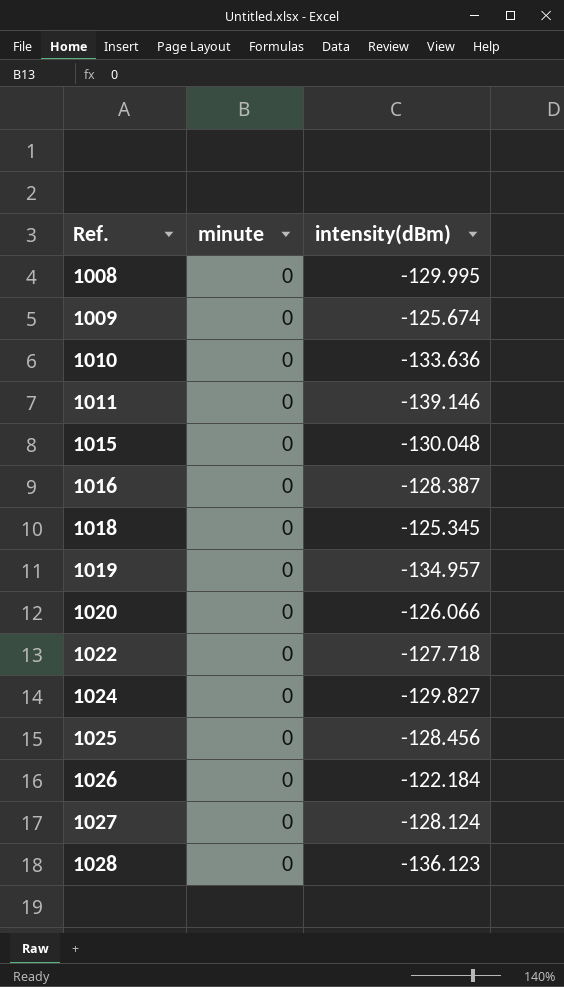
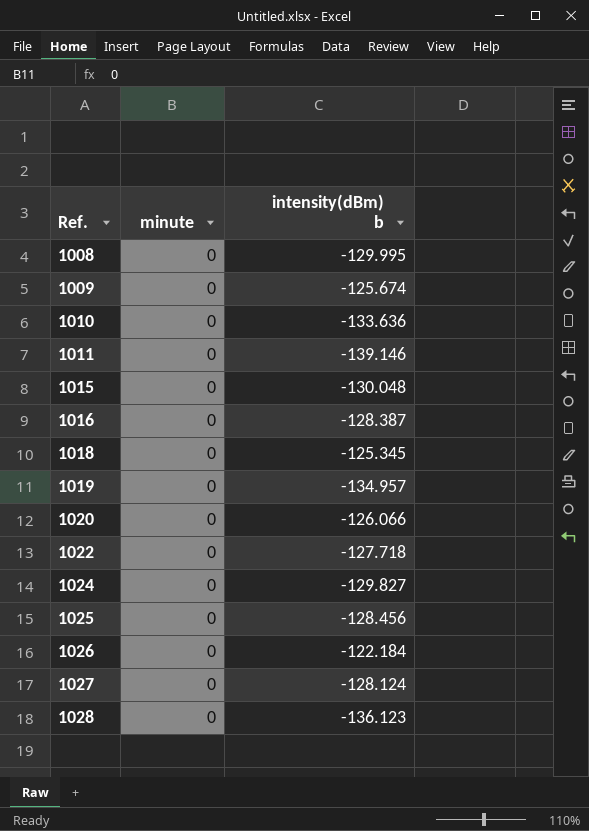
column name: intensity(dBm) -> intensity(dBm) b

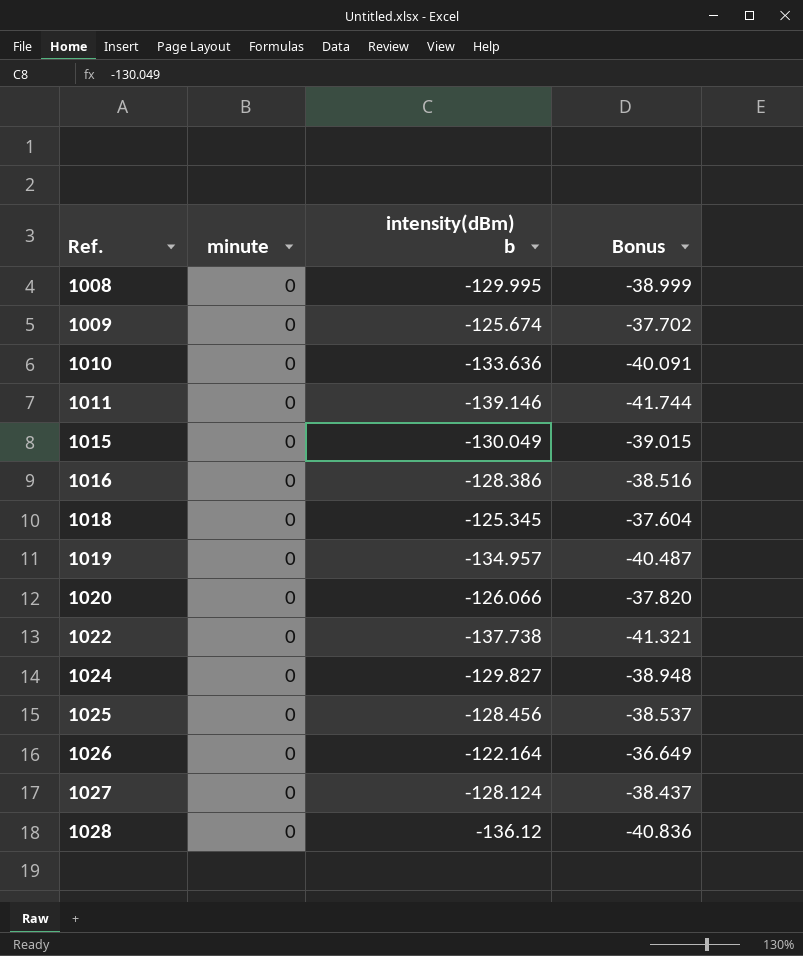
column Bonus | formula: none -> [intensity(dBm) b] * 0.3
1015 | intensity(dBm) b: -130.048 -> -130.049
1016 | intensity(dBm) b: -128.387 -> -128.386
1022 | intensity(dBm) b: -127.718 -> -137.738
1026 | intensity(dBm) b: -122.184 -> -122.164
1028 | intensity(dBm) b: -136.123 -> -136.12

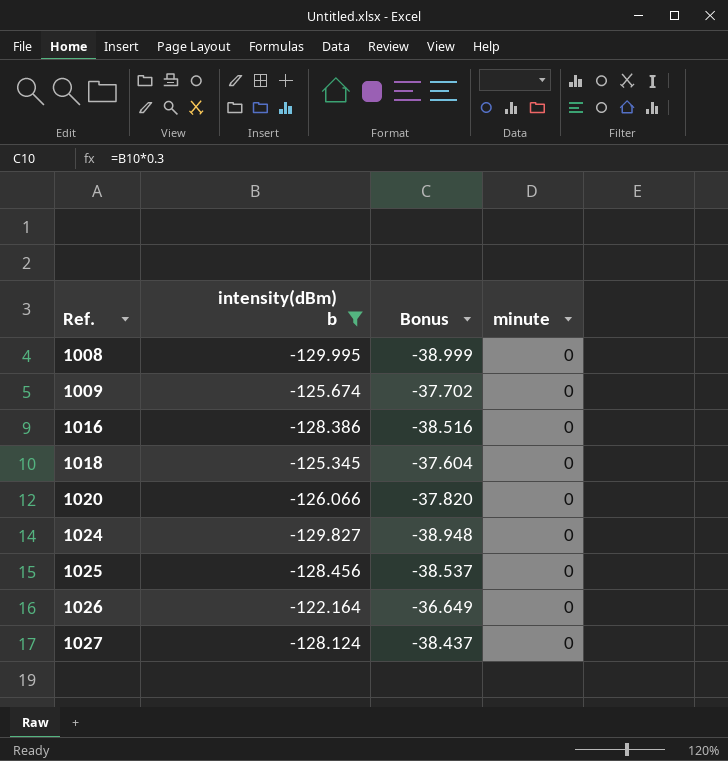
filter: none -> intensity(dBm) b >= -129.995
column minute | position: 2 -> 4

